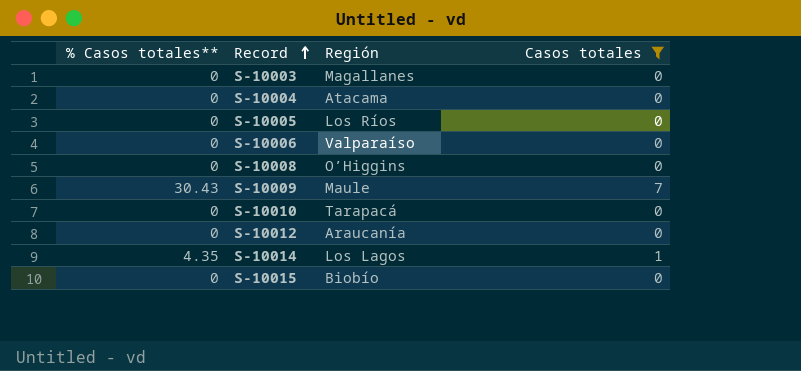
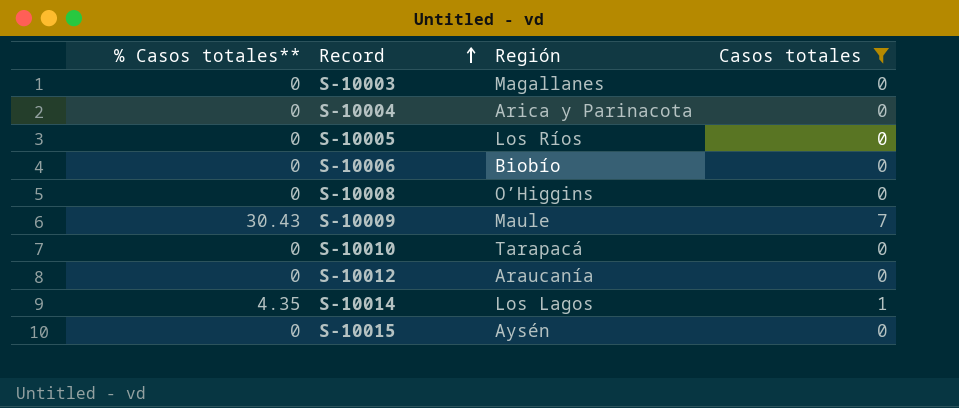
S-10004 | Región: Atacama -> Arica y Parinacota
S-10006 | Región: Valparaíso -> Biobío
S-10015 | Región: Biobío -> Aysén

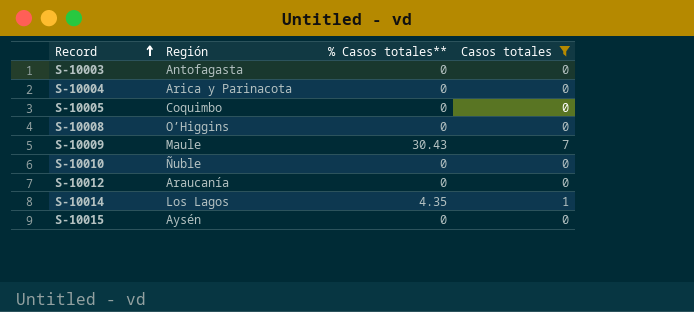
column % Casos totales** | position: 1 -> 3
row S-10006: 0 | Biobío | 0 -> none
S-10003 | Región: Magallanes -> Antofagasta
S-10005 | Región: Los Ríos -> Coquimbo
S-10010 | Región: Tarapacá -> Ñuble

